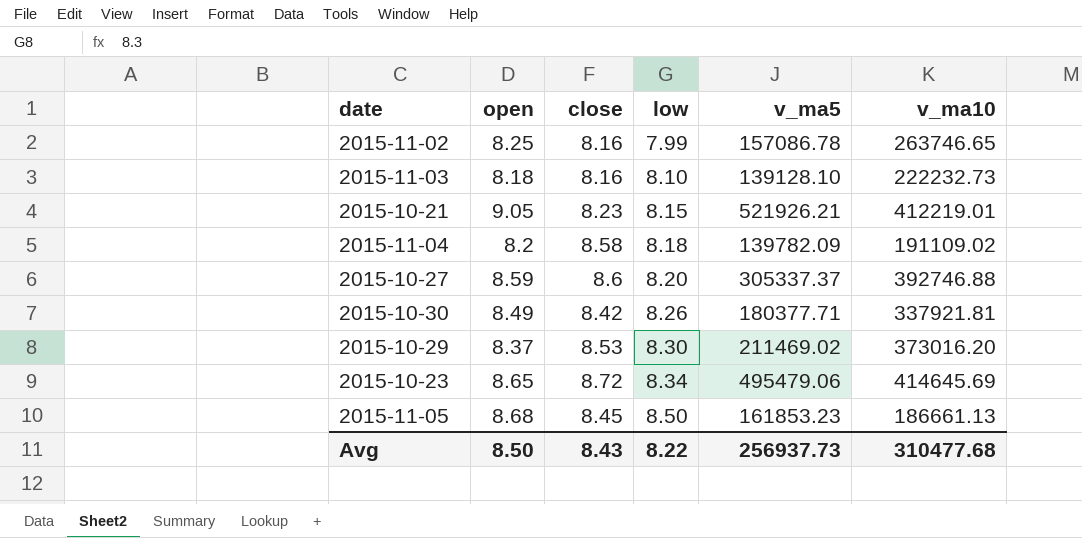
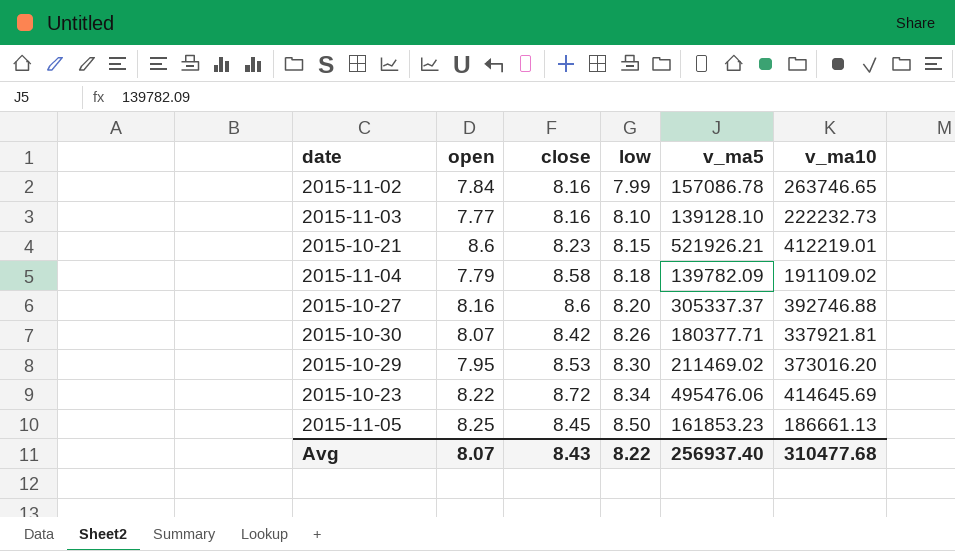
2015-11-02 | open: 8.25 -> 7.84
2015-11-03 | open: 8.18 -> 7.77
2015-10-21 | open: 9.05 -> 8.6
2015-11-04 | open: 8.2 -> 7.79
2015-10-27 | open: 8.59 -> 8.16
2015-10-30 | open: 8.49 -> 8.07
2015-10-29 | open: 8.37 -> 7.95
2015-10-23 | open: 8.65 -> 8.22
2015-10-23 | v_ma5: 495479.06 -> 495476.06
2015-11-05 | open: 8.68 -> 8.25
Avg | open: 8.50 -> 8.07
Avg | v_ma5: 256937.73 -> 256937.40

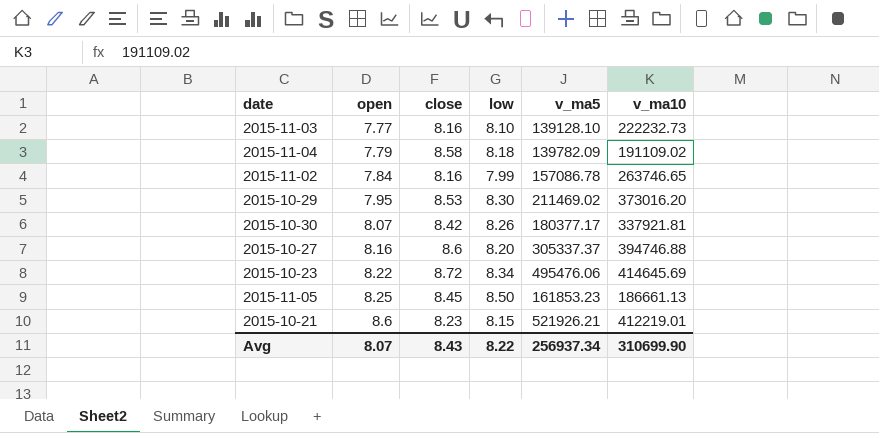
row order: low ascending -> open ascending
2015-10-30 | v_ma5: 180377.71 -> 180377.17
2015-10-27 | v_ma10: 392746.88 -> 394746.88
Avg | v_ma5: 256937.40 -> 256937.34
Avg | v_ma10: 310477.68 -> 310699.90

